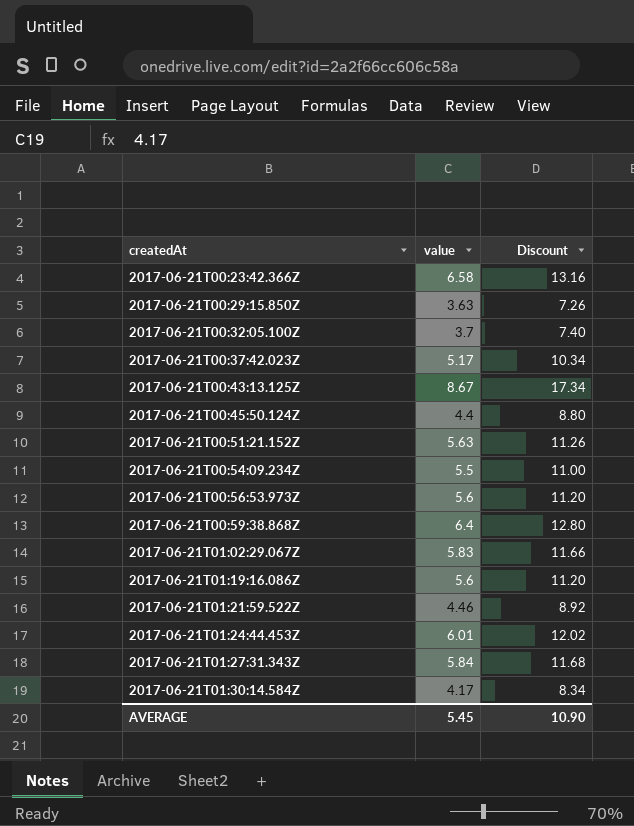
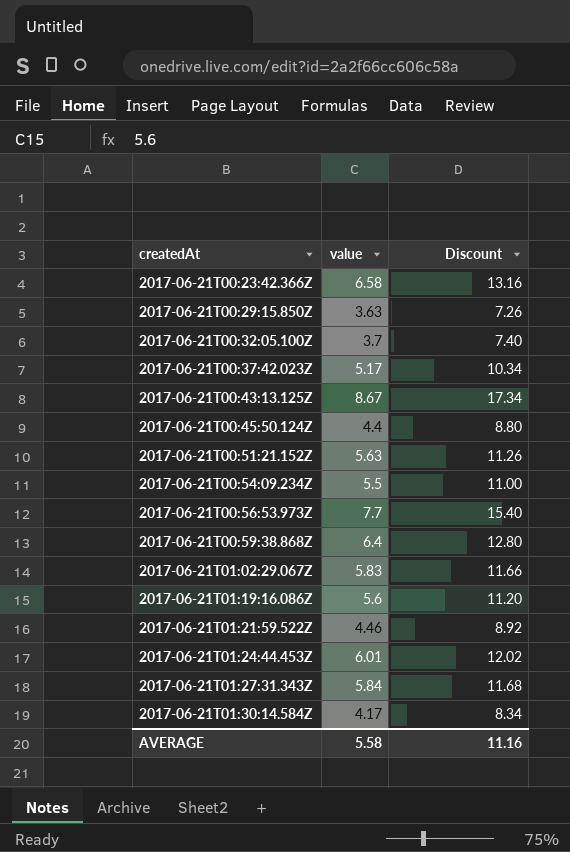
2017-06-21T00:56:53.973Z | value: 5.6 -> 7.7
2017-06-21T00:56:53.973Z | Discount: 11.20 -> 15.40
AVERAGE | value: 5.45 -> 5.58
AVERAGE | Discount: 10.90 -> 11.16

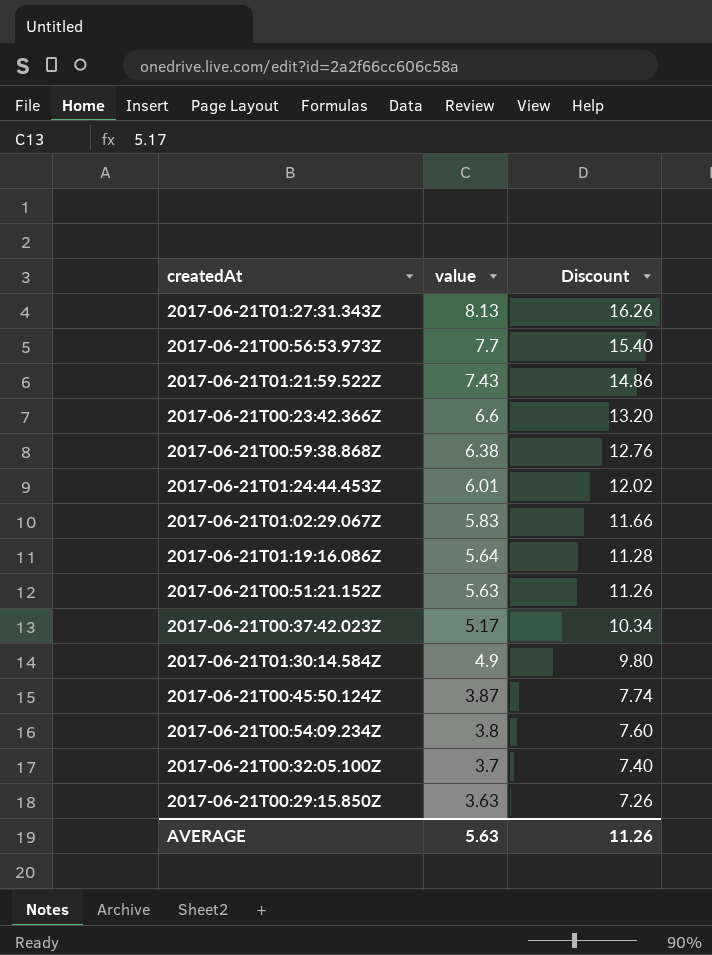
row order: createdAt ascending -> value descending
row 2017-06-21T00:43:13.125Z: 8.67 | 17.34 -> none
2017-06-21T01:27:31.343Z | value: 5.84 -> 8.13
2017-06-21T01:27:31.343Z | Discount: 11.68 -> 16.26
2017-06-21T01:21:59.522Z | value: 4.46 -> 7.43
2017-06-21T01:21:59.522Z | Discount: 8.92 -> 14.86
2017-06-21T00:23:42.366Z | value: 6.58 -> 6.6
2017-06-21T00:23:42.366Z | Discount: 13.16 -> 13.20
2017-06-21T00:59:38.868Z | value: 6.4 -> 6.38
2017-06-21T00:59:38.868Z | Discount: 12.80 -> 12.76
2017-06-21T01:19:16.086Z | value: 5.6 -> 5.64
2017-06-21T01:19:16.086Z | Discount: 11.20 -> 11.28
2017-06-21T01:30:14.584Z | value: 4.17 -> 4.9
2017-06-21T01:30:14.584Z | Discount: 8.34 -> 9.80
2017-06-21T00:45:50.124Z | value: 4.4 -> 3.87
2017-06-21T00:45:50.124Z | Discount: 8.80 -> 7.74
2017-06-21T00:54:09.234Z | value: 5.5 -> 3.8
2017-06-21T00:54:09.234Z | Discount: 11.00 -> 7.60
AVERAGE | value: 5.58 -> 5.63
AVERAGE | Discount: 11.16 -> 11.26

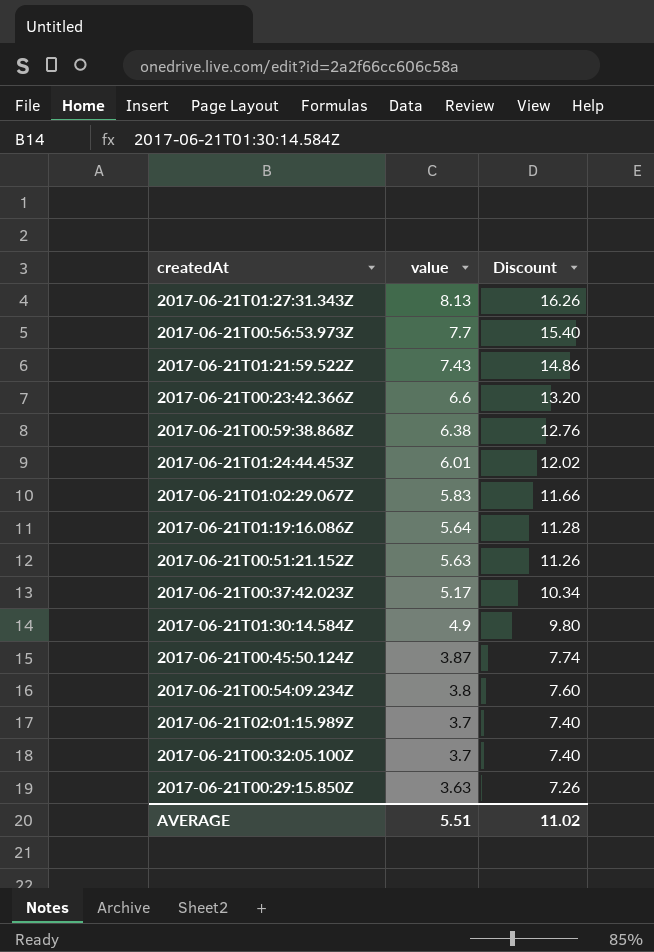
row 2017-06-21T02:01:15.989Z: none -> 3.7 | 7.40
AVERAGE | value: 5.63 -> 5.51
AVERAGE | Discount: 11.26 -> 11.02

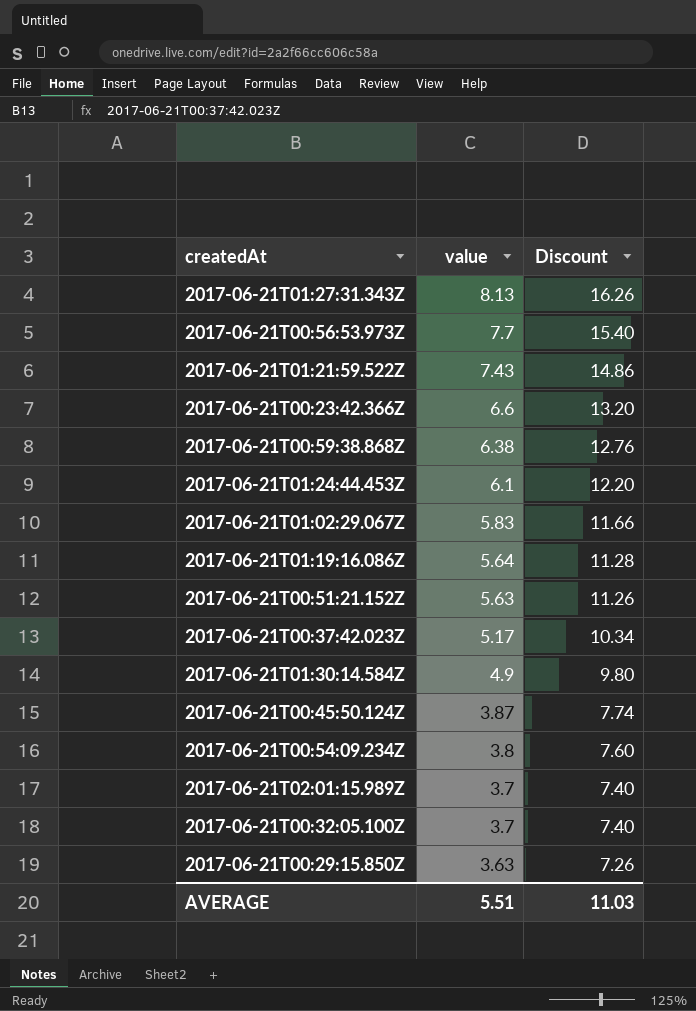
2017-06-21T01:24:44.453Z | value: 6.01 -> 6.1
2017-06-21T01:24:44.453Z | Discount: 12.02 -> 12.20
AVERAGE | Discount: 11.02 -> 11.03

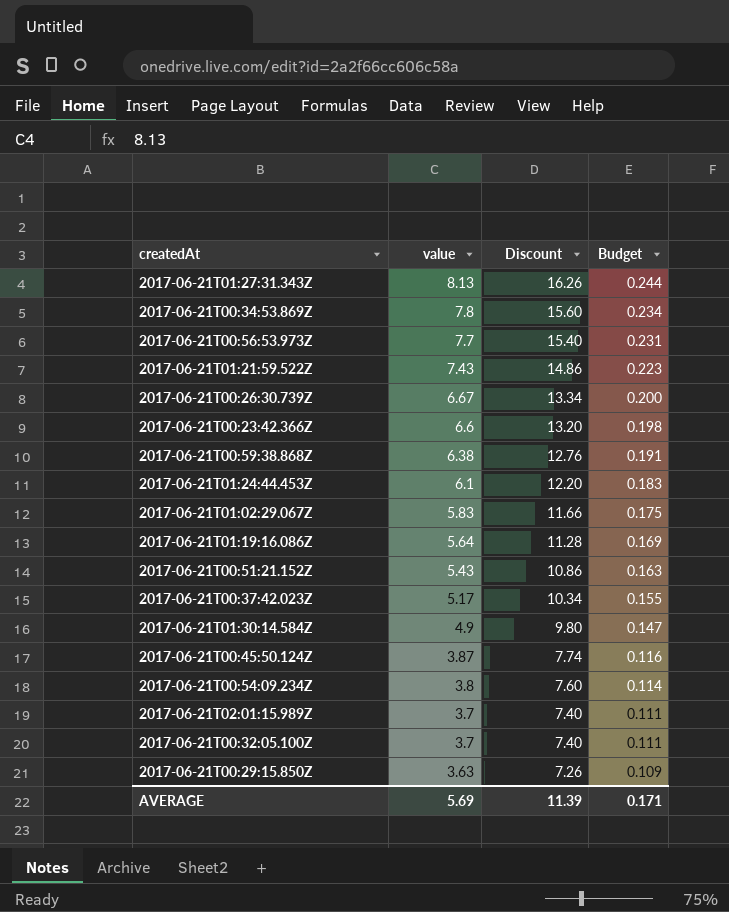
column Budget | formula: none -> [value] * 0.03
row 2017-06-21T00:34:53.869Z: none -> 7.8 | 15.60 | 0.234
row 2017-06-21T00:26:30.739Z: none -> 6.67 | 13.34 | 0.200
2017-06-21T00:51:21.152Z | value: 5.63 -> 5.43
2017-06-21T00:51:21.152Z | Discount: 11.26 -> 10.86
AVERAGE | value: 5.51 -> 5.69
AVERAGE | Discount: 11.03 -> 11.39

